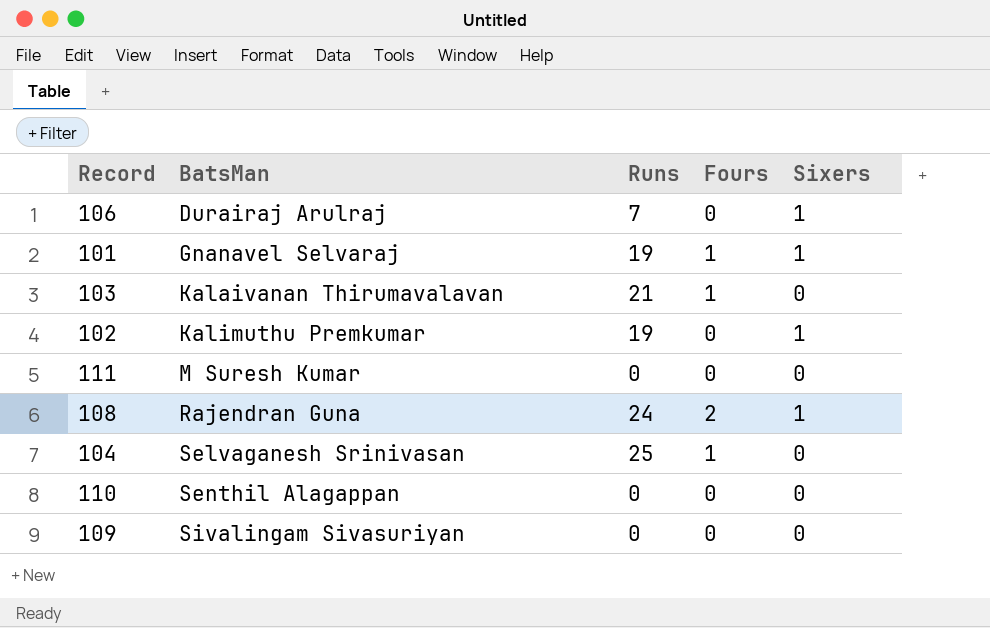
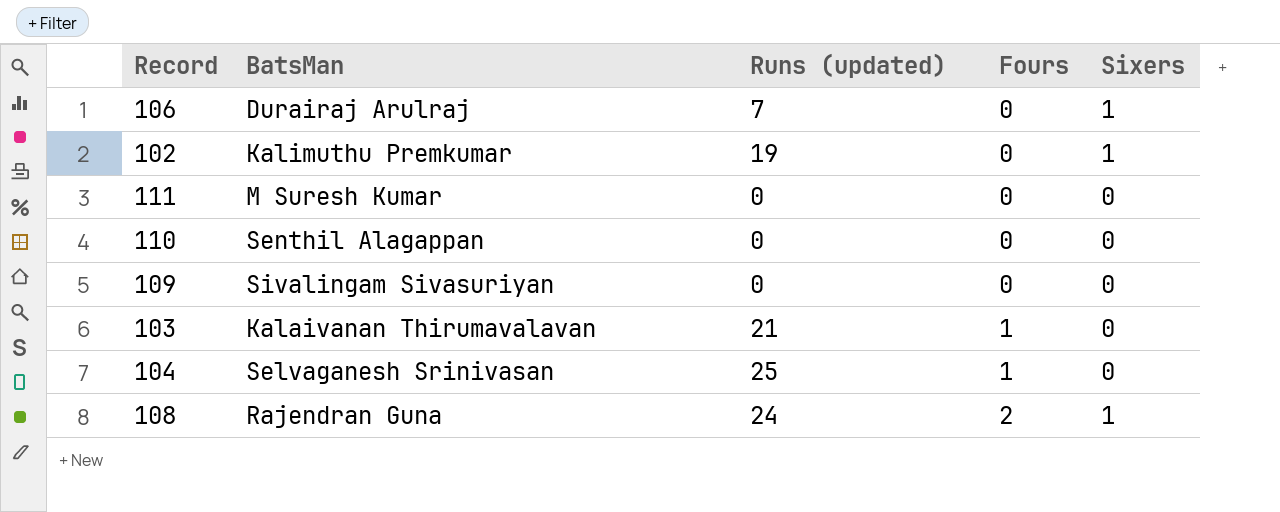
row order: BatsMan ascending -> Fours ascending
column name: Runs -> Runs (updated)
row 101: Gnanavel Selvaraj | 19 | 1 | 1 -> none

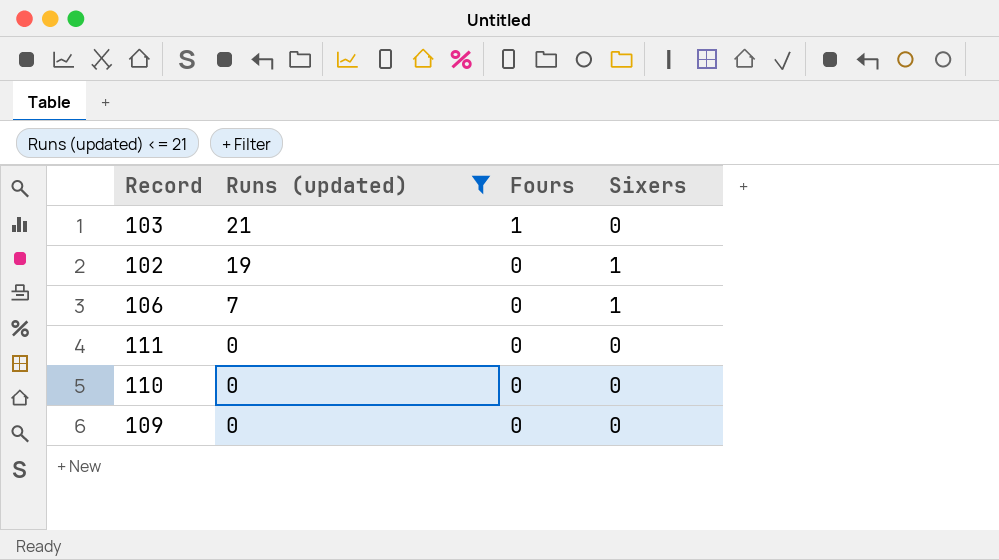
filter: none -> Runs (updated) <= 21
row order: Fours ascending -> Runs (updated) descending
column BatsMan | position: 2 -> none

